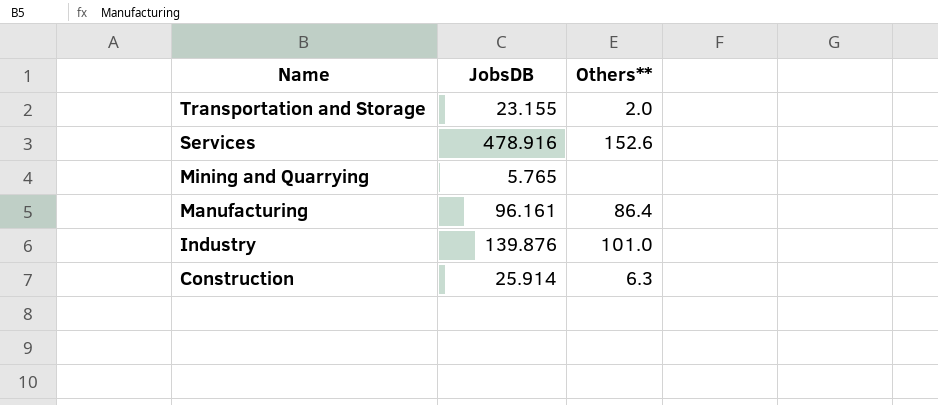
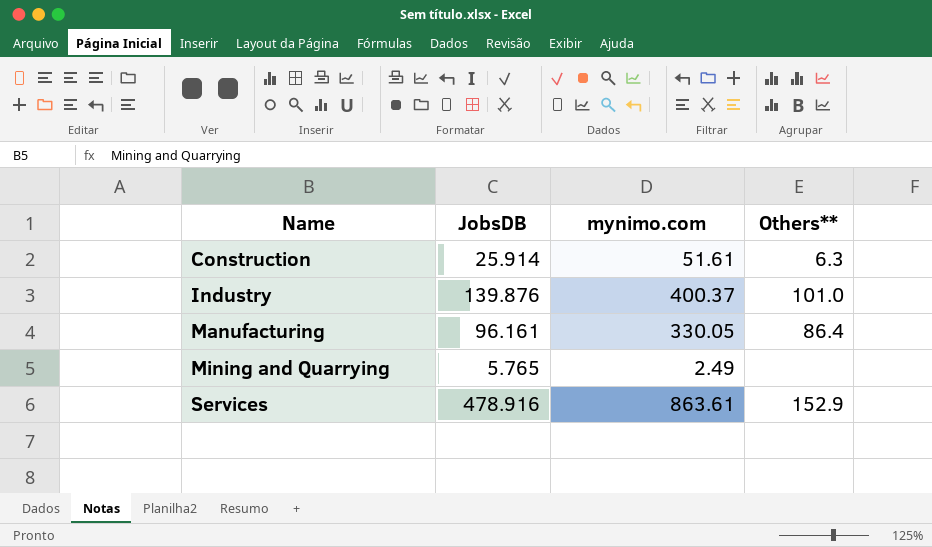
row order: Name descending -> Name ascending
column mynimo.com | position: none -> 3
row Transportation and Storage: 23.155 | 2.0 -> none
Services | Others**: 152.6 -> 152.9

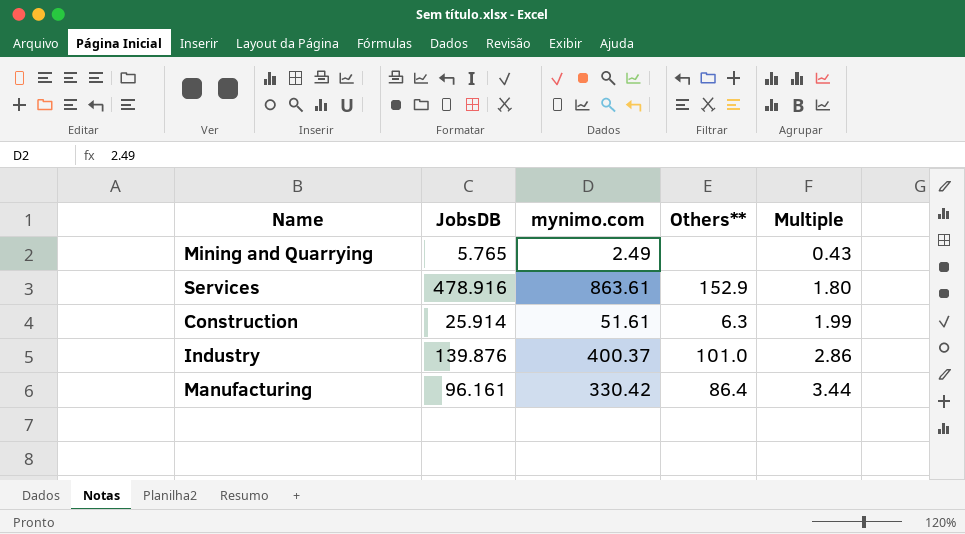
row order: Name ascending -> Multiple ascending
column Multiple | formula: none -> [mynimo.com] / [JobsDB]
Manufacturing | mynimo.com: 330.05 -> 330.42

